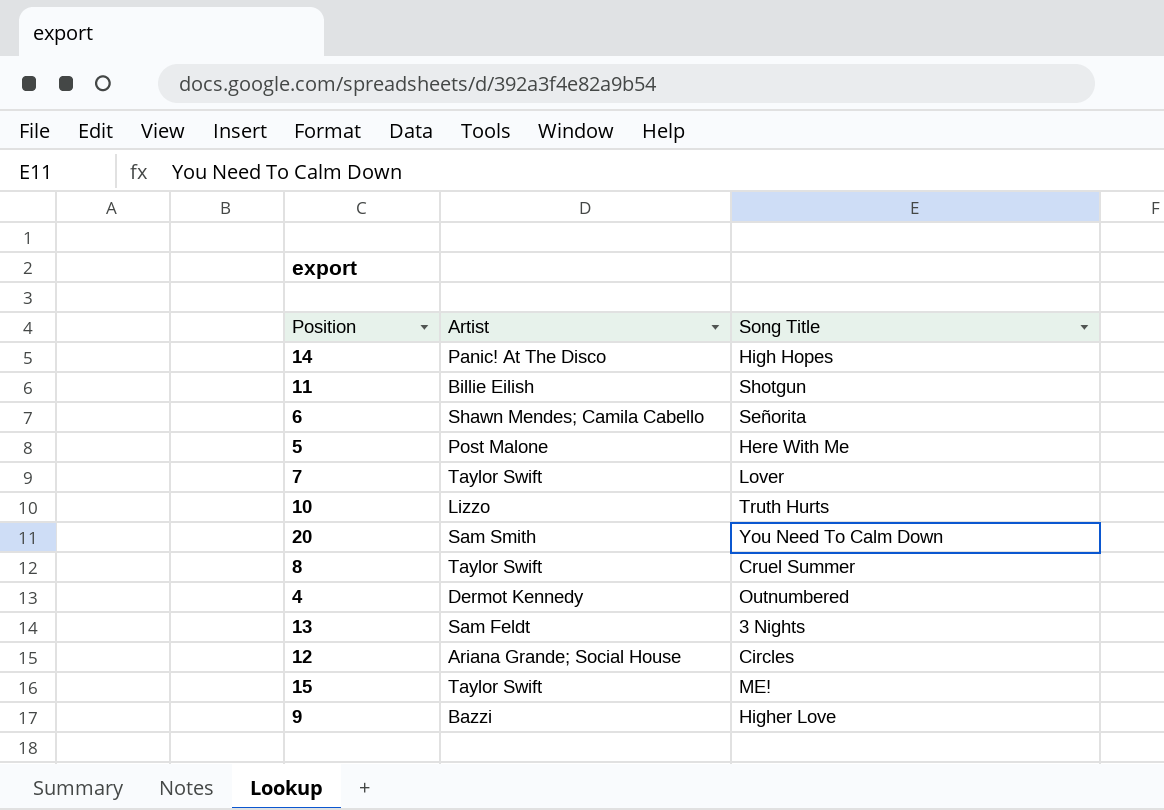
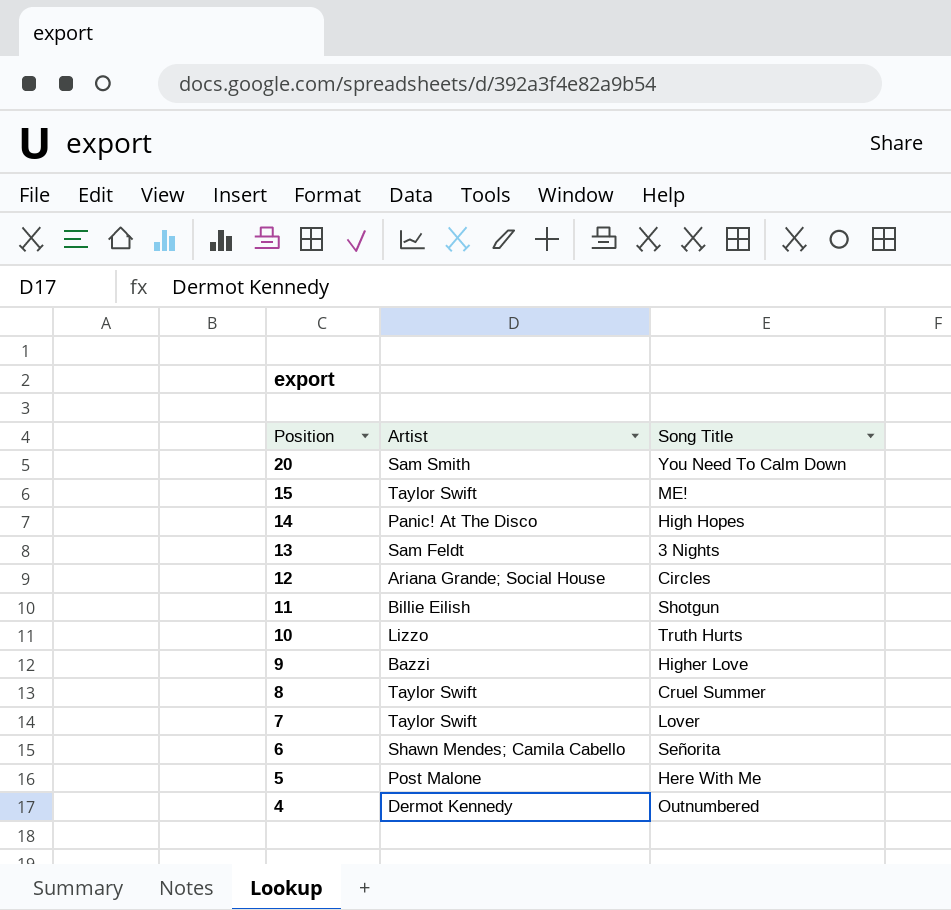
row order: none -> Position descending

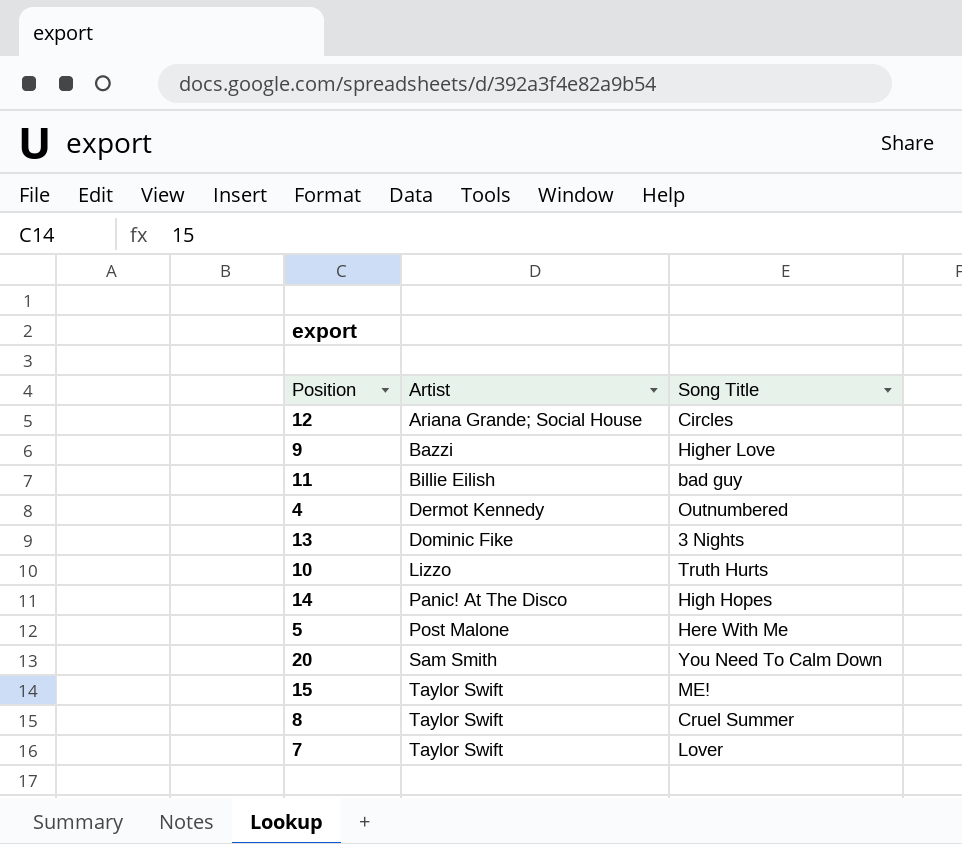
row order: Position descending -> Artist ascending
row 6: Shawn Mendes; Camila Cabello | Señorita -> none
11 | Song Title: Shotgun -> bad guy
13 | Artist: Sam Feldt -> Dominic Fike

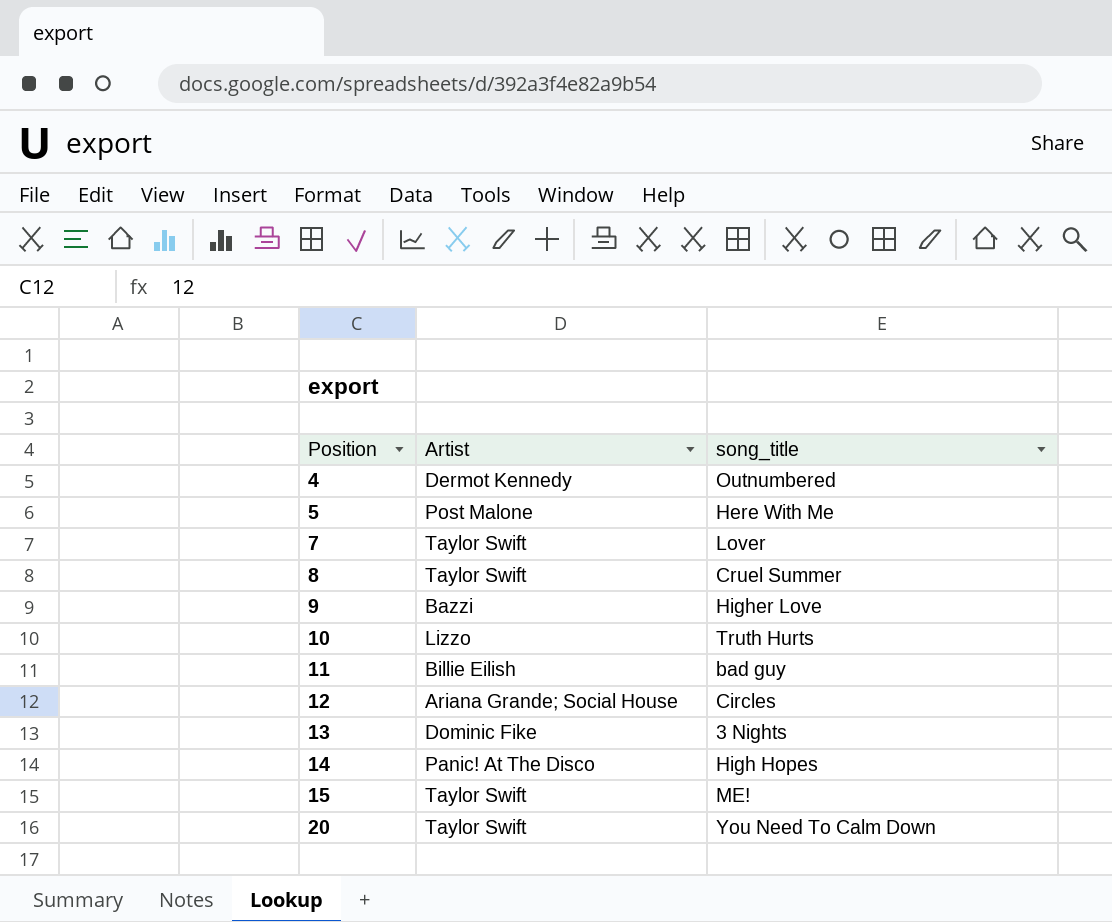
row order: Artist ascending -> Position ascending
column name: Song Title -> song_title
20 | Artist: Sam Smith -> Taylor Swift

